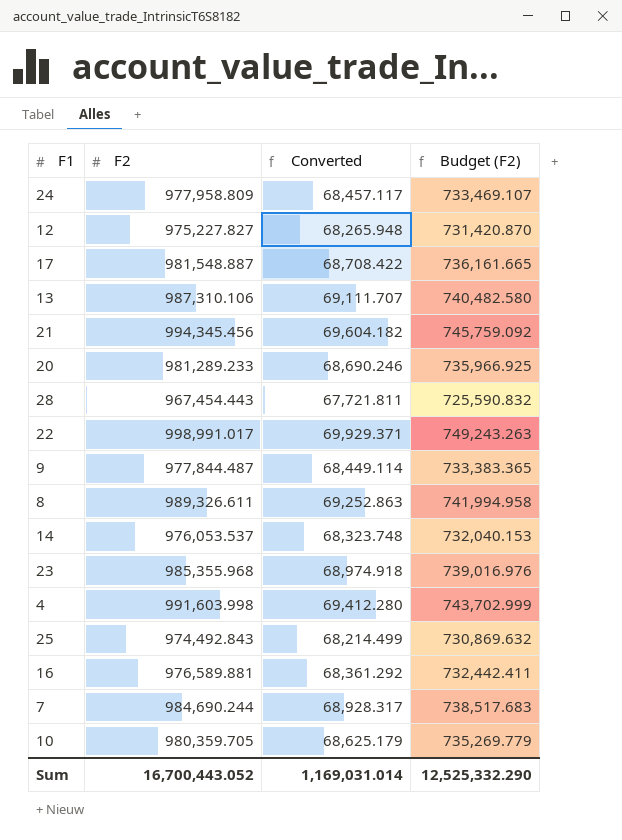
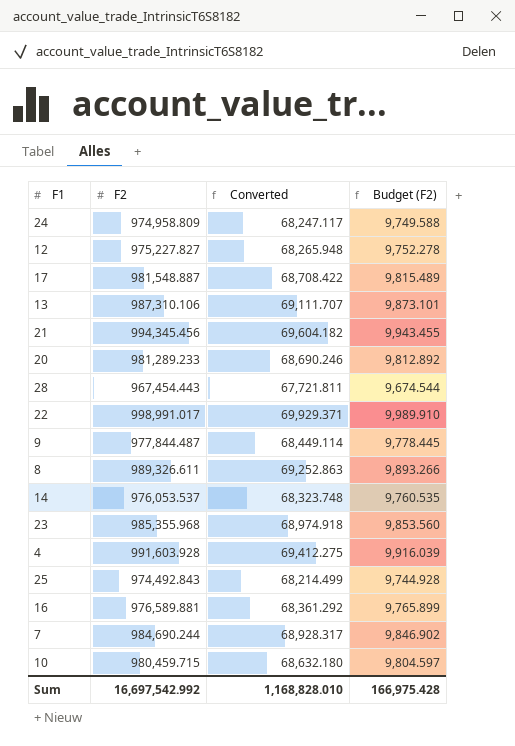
column Budget (F2) | formula: [F2] * 0.75 -> [F2] * 0.01
24 | F2: 977,958.809 -> 974,958.809
24 | Converted: 68,457.117 -> 68,247.117
4 | F2: 991,603.998 -> 991,603.928
4 | Converted: 69,412.280 -> 69,412.275
10 | F2: 980,359.705 -> 980,459.715
10 | Converted: 68,625.179 -> 68,632.180
Sum | F2: 16,700,443.052 -> 16,697,542.992
Sum | Converted: 1,169,031.014 -> 1,168,828.010
Sum | Budget (F2): 12,525,332.290 -> 166,975.428

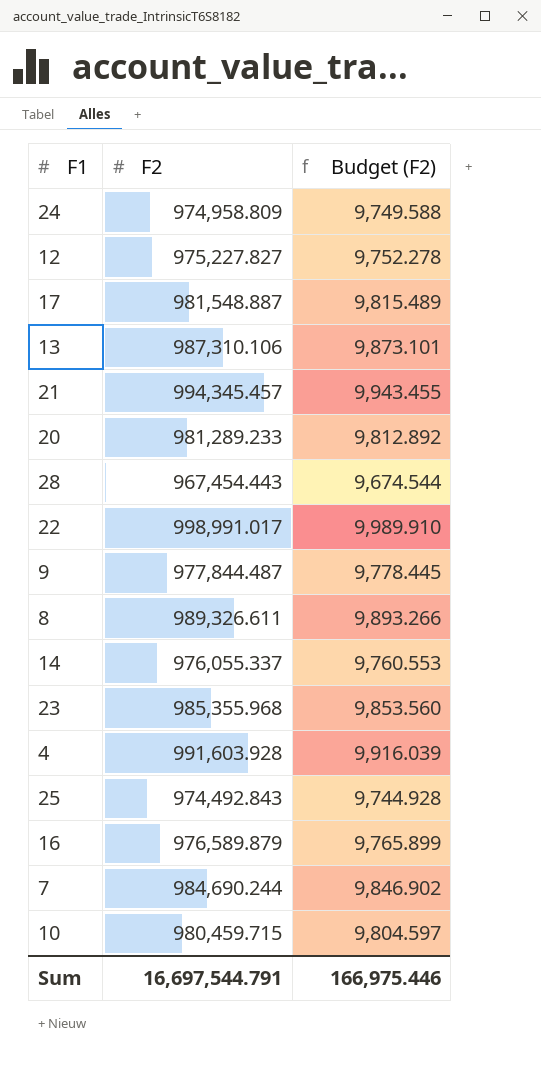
column Converted | formula: [F2] * 0.07 -> none
21 | F2: 994,345.456 -> 994,345.457
14 | F2: 976,053.537 -> 976,055.337
14 | Budget (F2): 9,760.535 -> 9,760.553
16 | F2: 976,589.881 -> 976,589.879
Sum | F2: 16,697,542.992 -> 16,697,544.791
Sum | Budget (F2): 166,975.428 -> 166,975.446

